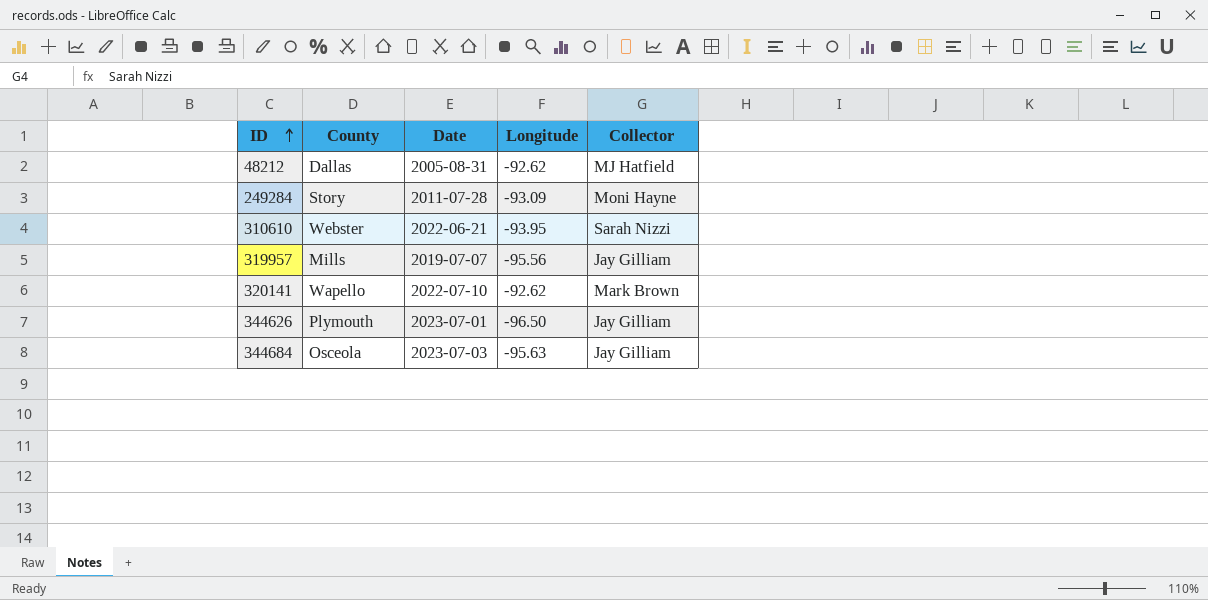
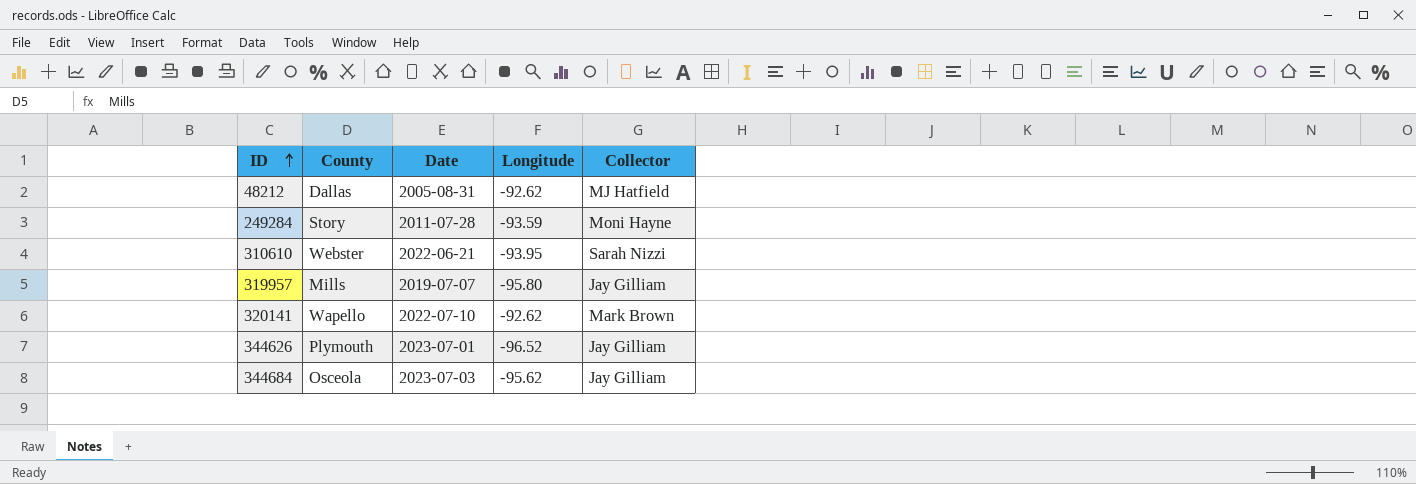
249284 | Longitude: -93.09 -> -93.59
319957 | Longitude: -95.56 -> -95.80
344626 | Longitude: -96.50 -> -96.52
344684 | Longitude: -95.63 -> -95.62

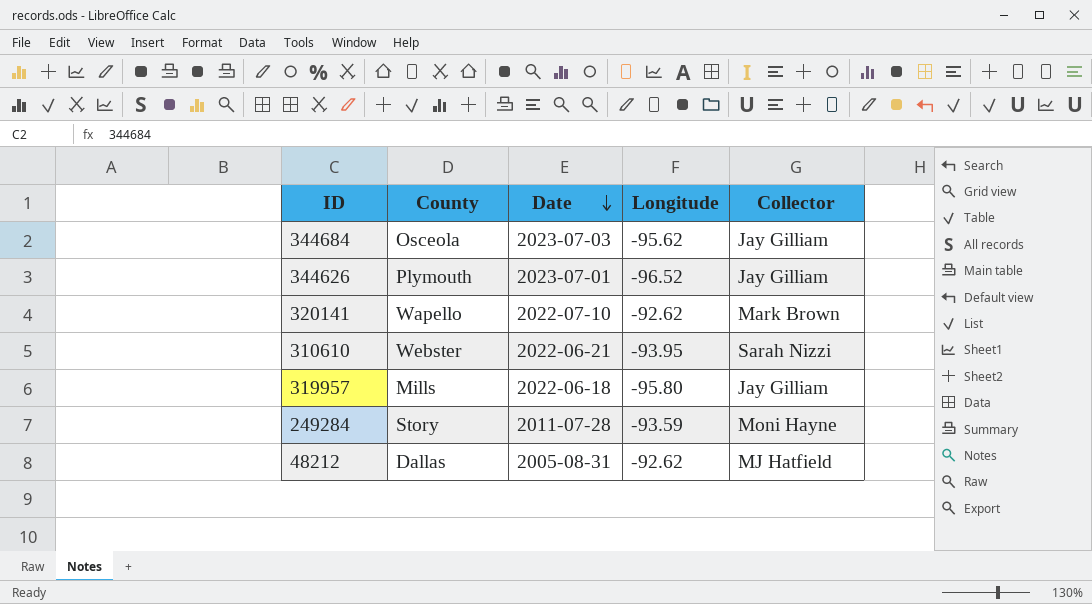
row order: ID ascending -> Date descending
319957 | Date: 2019-07-07 -> 2022-06-18

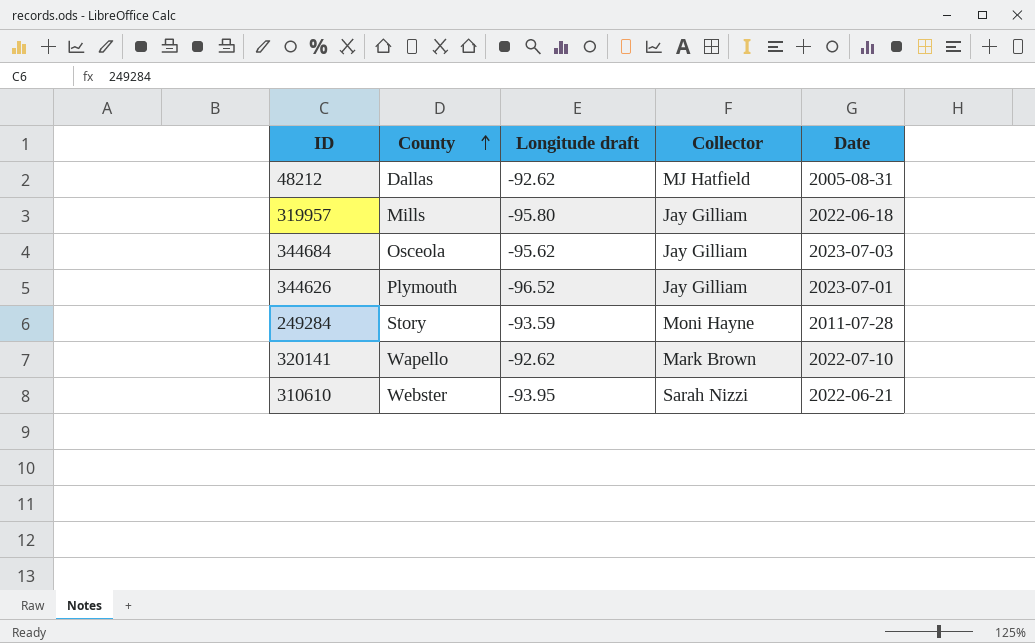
row order: Date descending -> County ascending
column name: Longitude -> Longitude draft
column Date | position: 3 -> 5

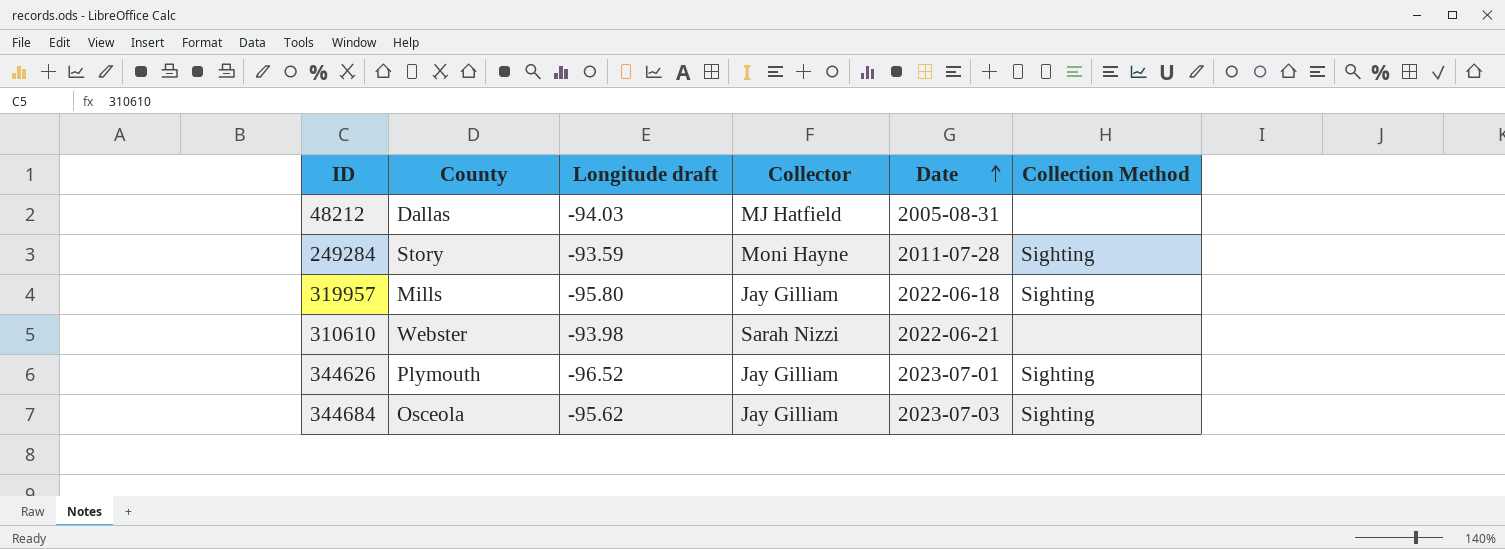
row order: County ascending -> Date ascending
column Collection Method | position: none -> 6
row 320141: Wapello | -92.62 | Mark Brown | 2022-07-10 -> none
48212 | Longitude draft: -92.62 -> -94.03
310610 | Longitude draft: -93.95 -> -93.98

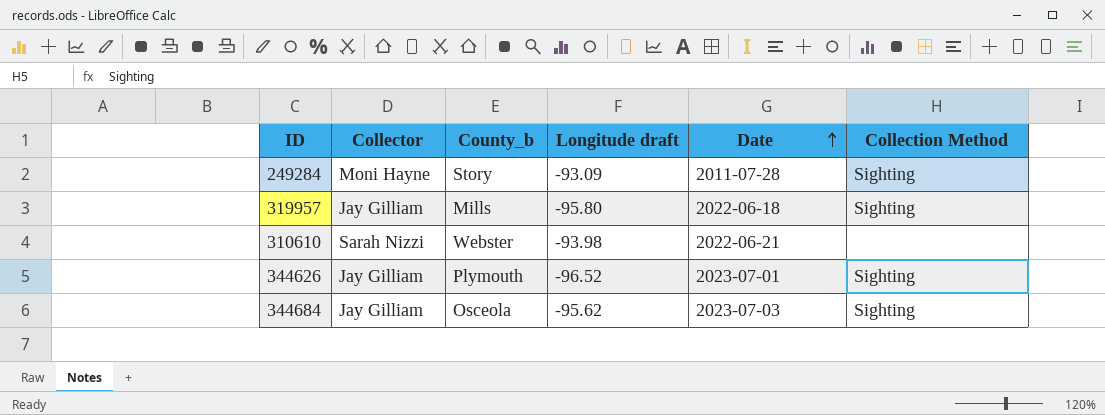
column Collector | position: 4 -> 2
column name: County -> County_b
row 48212: Dallas | -94.03 | MJ Hatfield | 2005-08-31 | none -> none
249284 | Longitude draft: -93.59 -> -93.09

